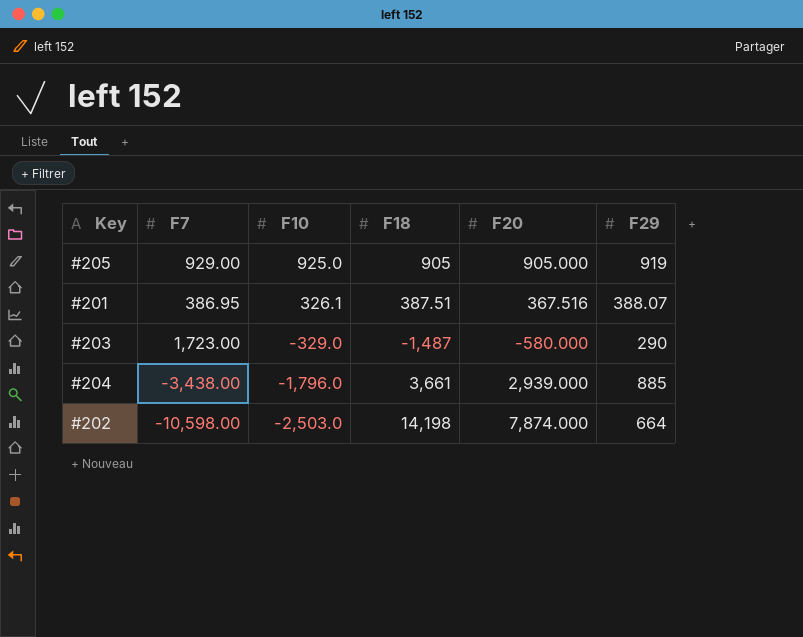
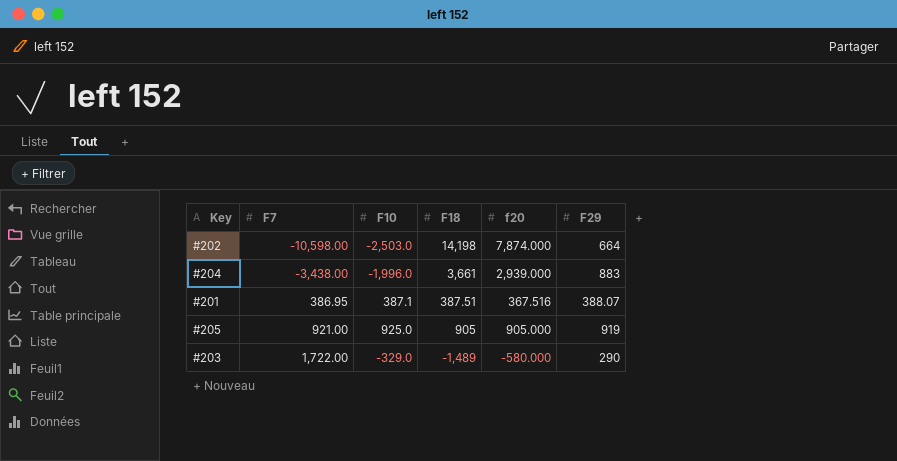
row order: F10 descending -> F7 ascending
column name: F20 -> f20
#204 | F10: -1,796.0 -> -1,996.0
#204 | F29: 885 -> 883
#201 | F10: 326.1 -> 387.1
#205 | F7: 929.00 -> 921.00
#203 | F7: 1,723.00 -> 1,722.00
#203 | F18: -1,487 -> -1,489

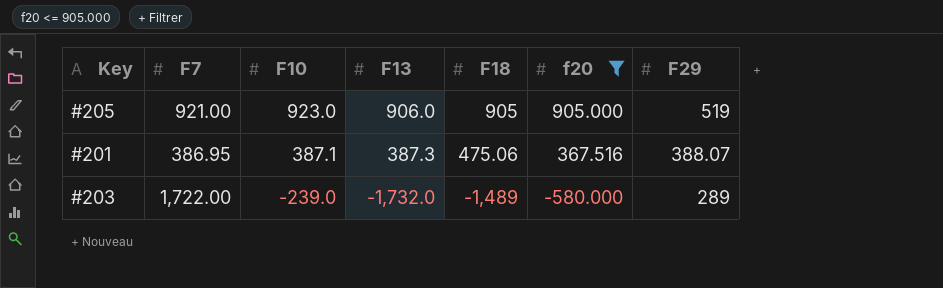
filter: none -> f20 <= 905.000
row order: F7 ascending -> F10 descending
column F13 | position: none -> 4
#205 | F10: 925.0 -> 923.0
#205 | F29: 919 -> 519
#201 | F18: 387.51 -> 475.06
#203 | F10: -329.0 -> -239.0
#203 | F29: 290 -> 289

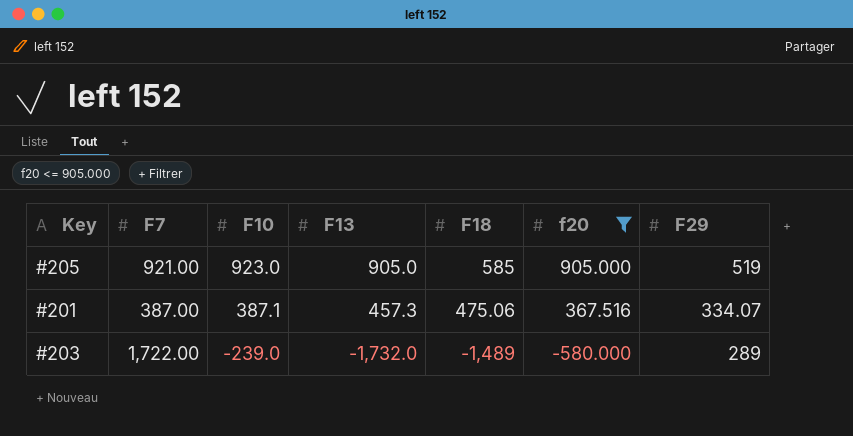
#205 | F13: 906.0 -> 905.0
#205 | F18: 905 -> 585
#201 | F7: 386.95 -> 387.00
#201 | F13: 387.3 -> 457.3
#201 | F29: 388.07 -> 334.07

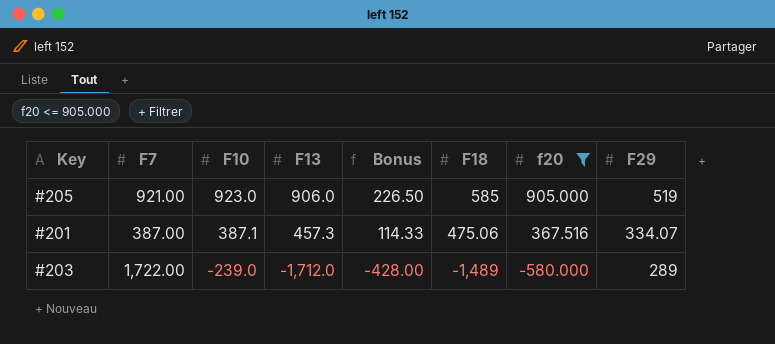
column Bonus | formula: none -> [F13] * 0.25
#205 | F13: 905.0 -> 906.0
#203 | F13: -1,732.0 -> -1,712.0

